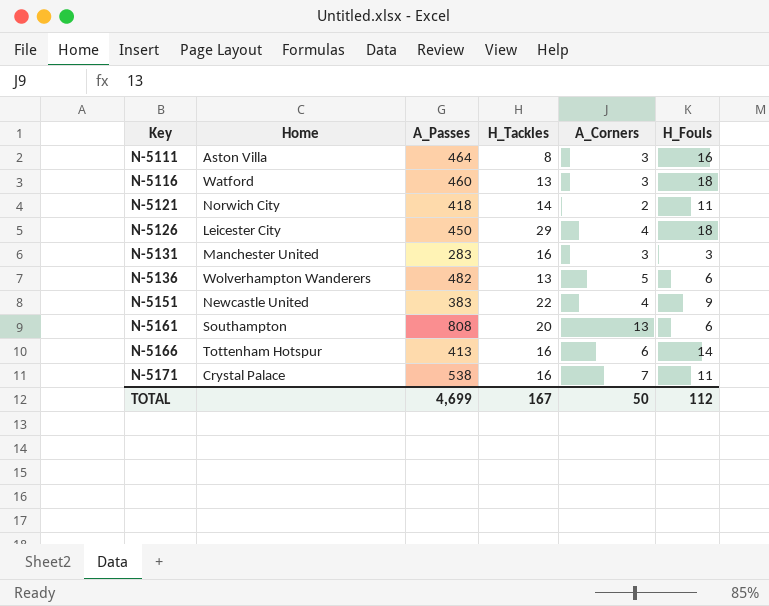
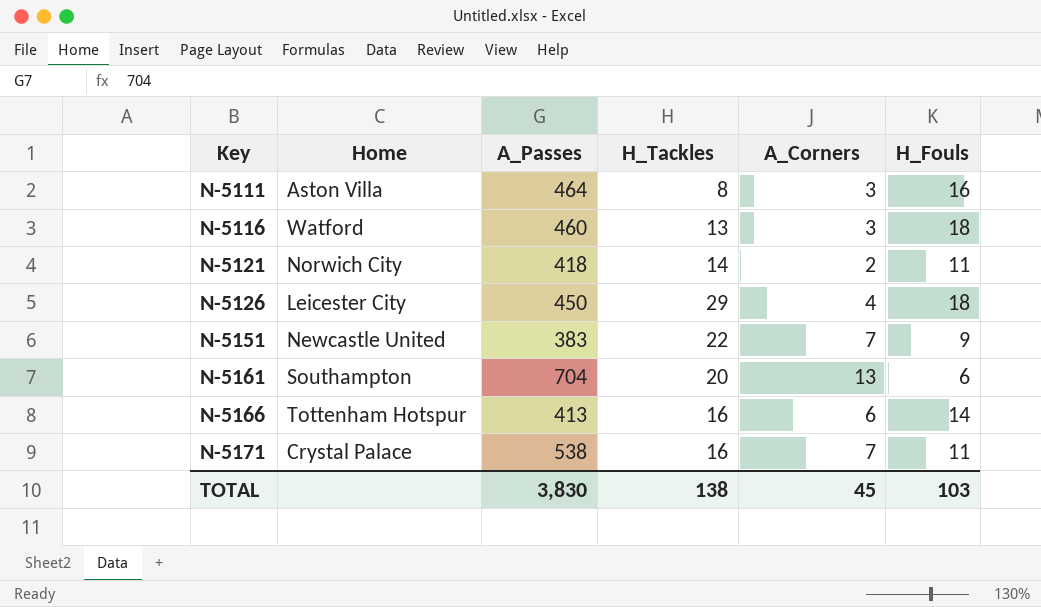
row N-5131: Manchester United | 283 | 16 | 3 | 3 -> none
row N-5136: Wolverhampton Wanderers | 482 | 13 | 5 | 6 -> none
N-5151 | A_Corners: 4 -> 7
N-5161 | A_Passes: 808 -> 704
TOTAL | A_Passes: 4,699 -> 3,830
TOTAL | H_Tackles: 167 -> 138
TOTAL | A_Corners: 50 -> 45
TOTAL | H_Fouls: 112 -> 103

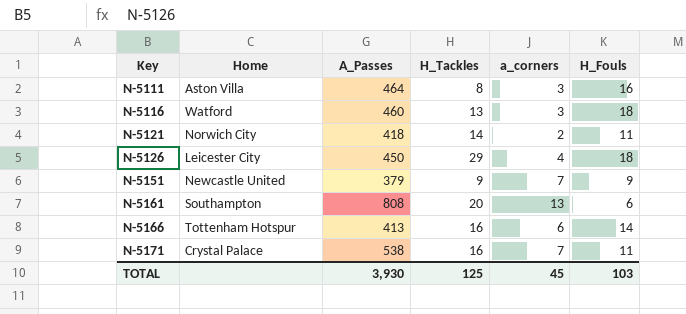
column name: A_Corners -> a_corners
N-5151 | A_Passes: 383 -> 379
N-5151 | H_Tackles: 22 -> 9
N-5161 | A_Passes: 704 -> 808
TOTAL | A_Passes: 3,830 -> 3,930
TOTAL | H_Tackles: 138 -> 125

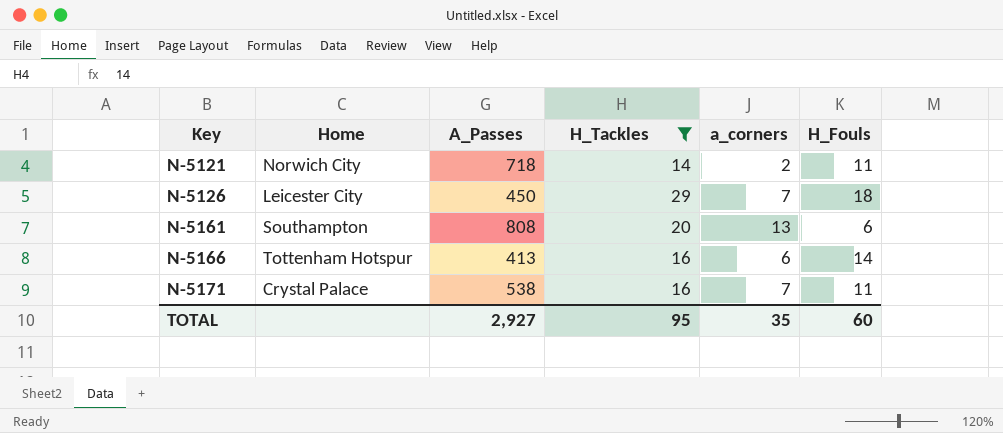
filter: none -> H_Tackles >= 14
N-5121 | A_Passes: 418 -> 718
N-5126 | a_corners: 4 -> 7
TOTAL | A_Passes: 3,930 -> 2,927
TOTAL | H_Tackles: 125 -> 95
TOTAL | a_corners: 45 -> 35
TOTAL | H_Fouls: 103 -> 60

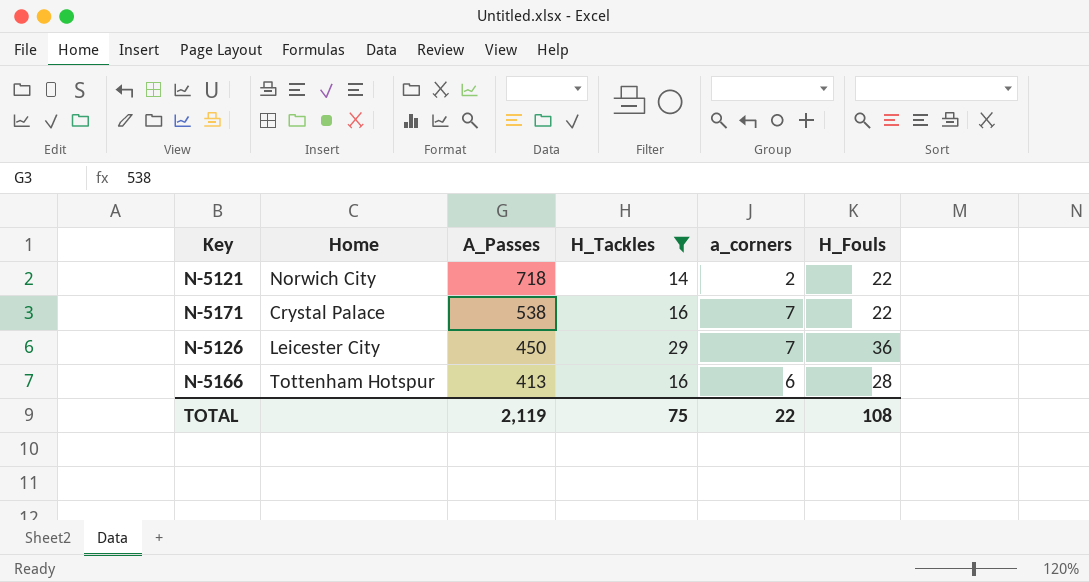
row order: Key ascending -> A_Passes descending
row N-5161: Southampton | 808 | 20 | 13 | 6 -> none
N-5121 | H_Fouls: 11 -> 22
N-5171 | H_Fouls: 11 -> 22
N-5126 | H_Fouls: 18 -> 36
N-5166 | H_Fouls: 14 -> 28
TOTAL | A_Passes: 2,927 -> 2,119
TOTAL | H_Tackles: 95 -> 75
TOTAL | a_corners: 35 -> 22
TOTAL | H_Fouls: 60 -> 108

